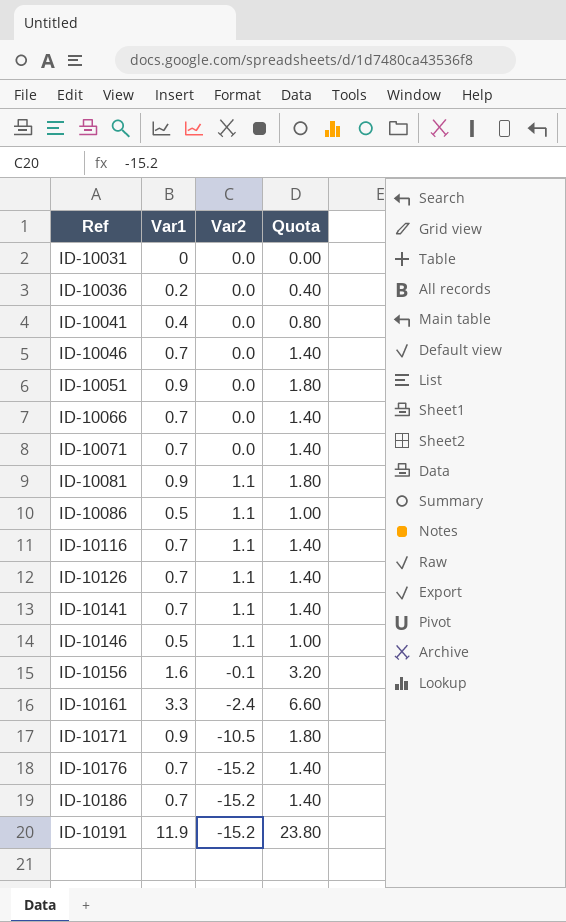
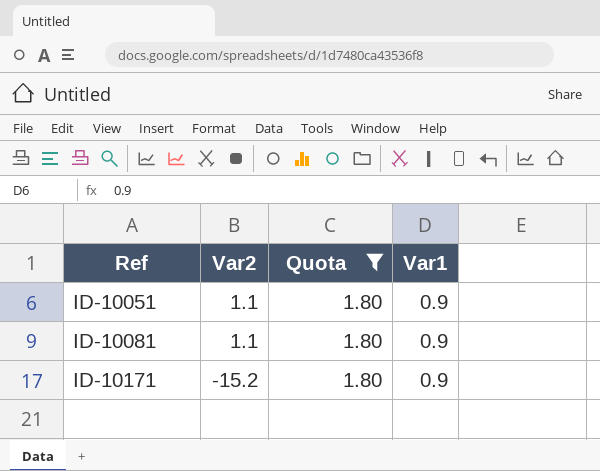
filter: none -> Quota = 1.80
column Var1 | position: 2 -> 4
ID-10051 | Var2: 0.0 -> 1.1
ID-10171 | Var2: -10.5 -> -15.2

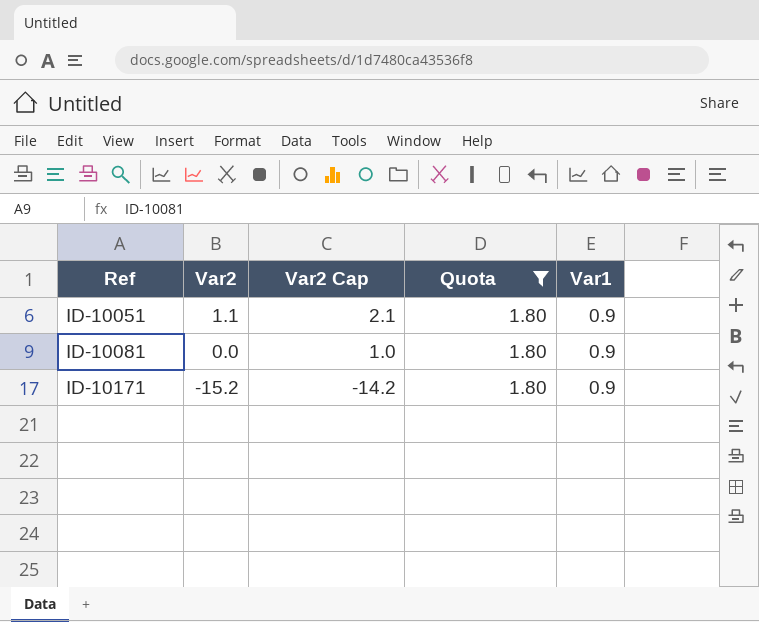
column Var2 Cap | formula: none -> [Var2] + 1
ID-10081 | Var2: 1.1 -> 0.0

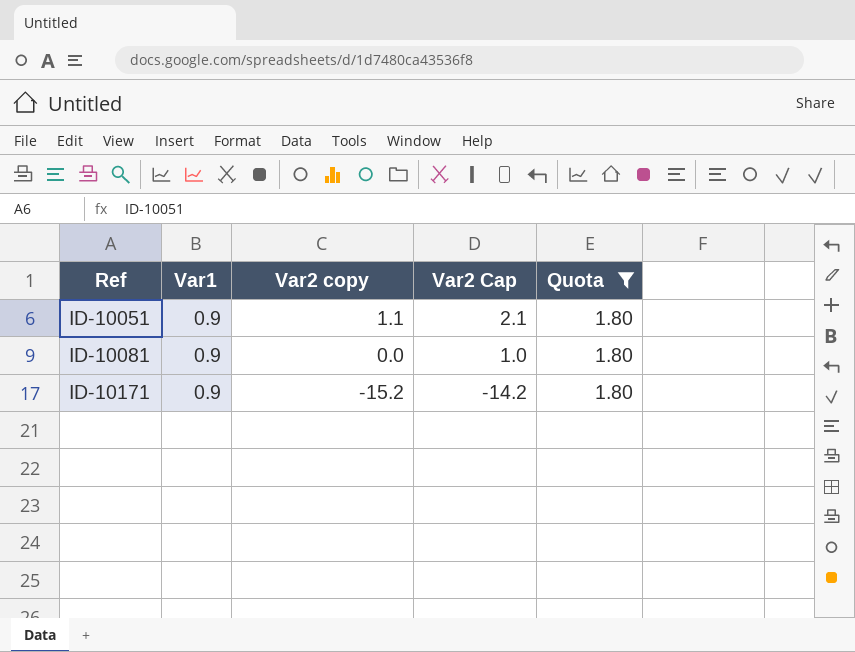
column Var1 | position: 5 -> 2
column name: Var2 -> Var2 copy

